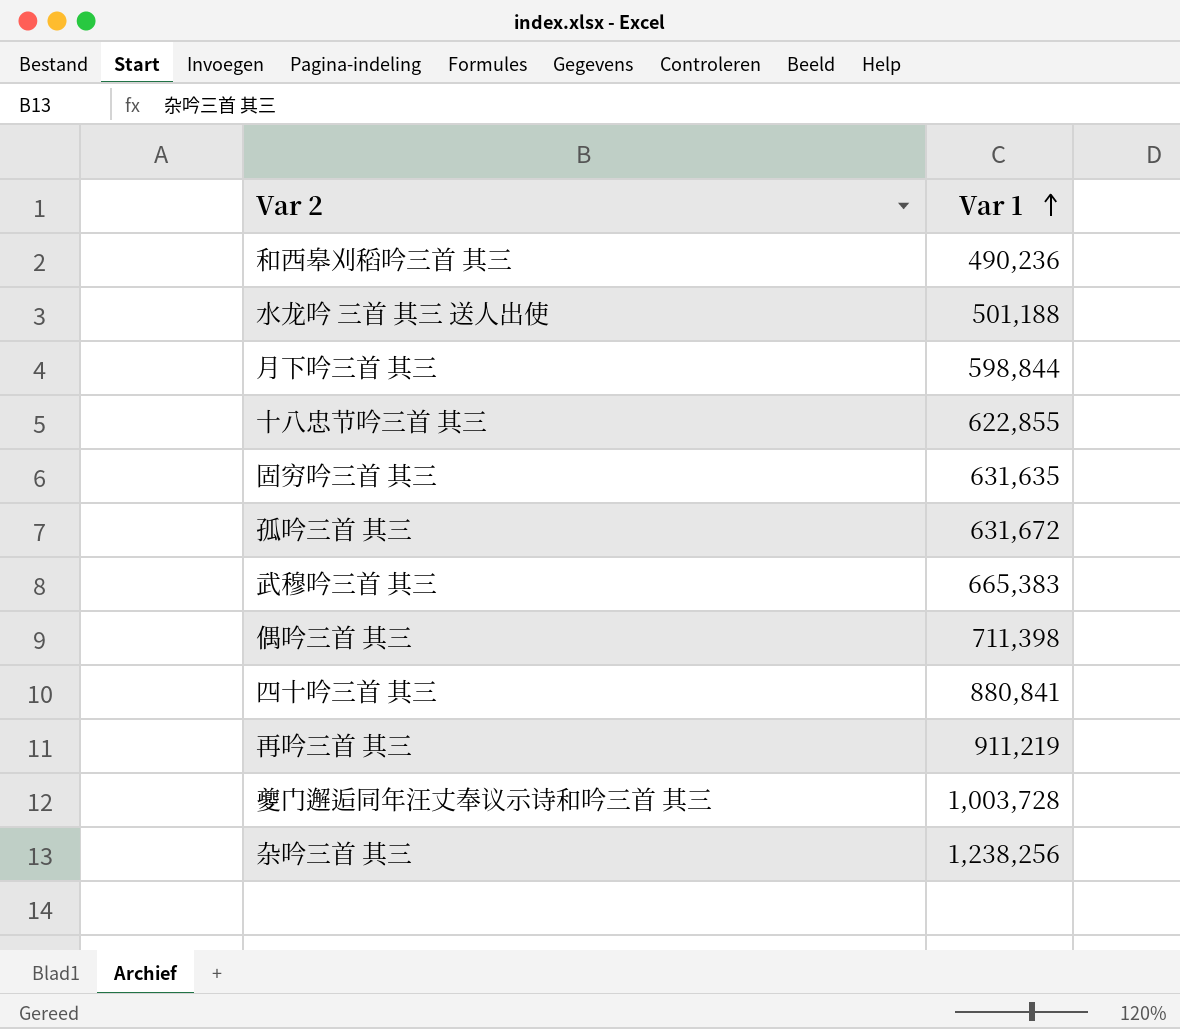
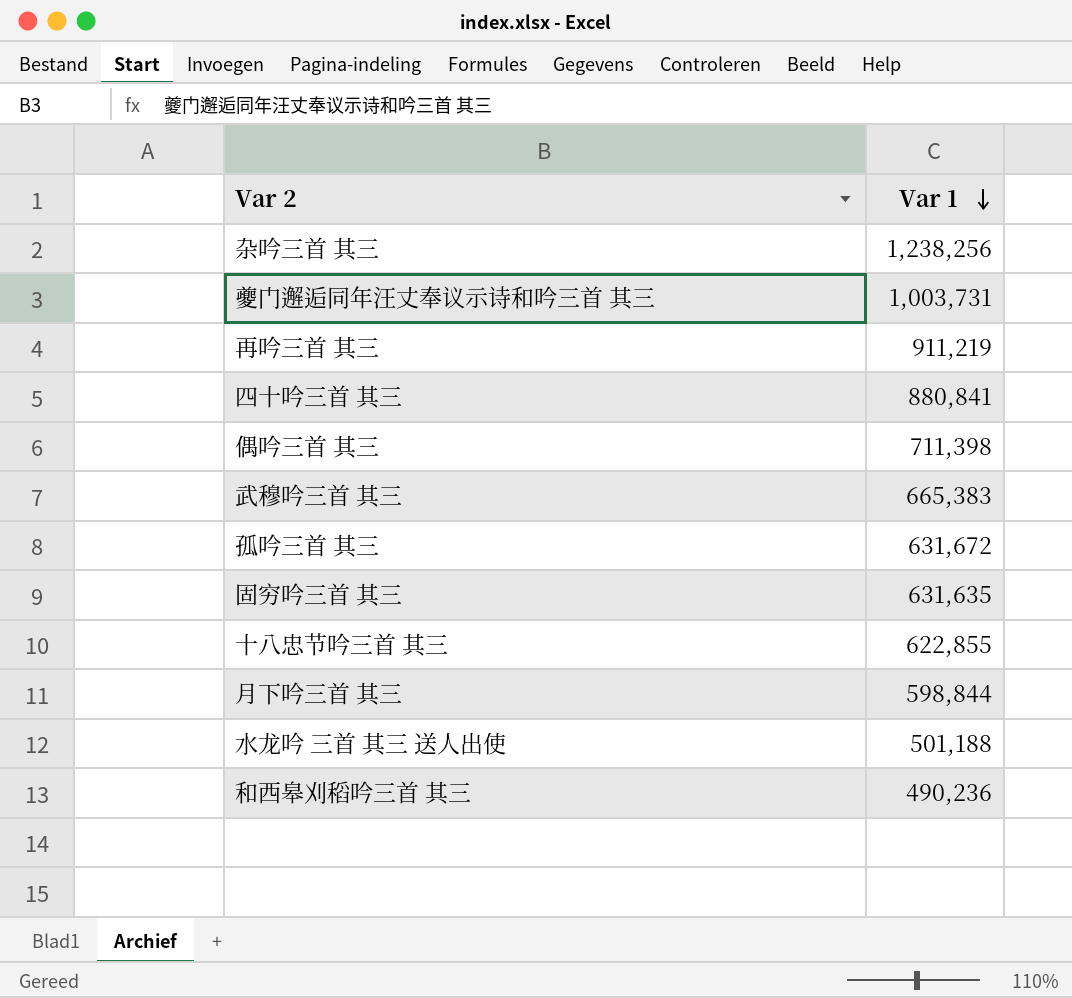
row order: Var 1 ascending -> Var 1 descending
夔门邂逅同年汪丈奉议示诗和吟三首 其三 | Var 1: 1,003,728 -> 1,003,731

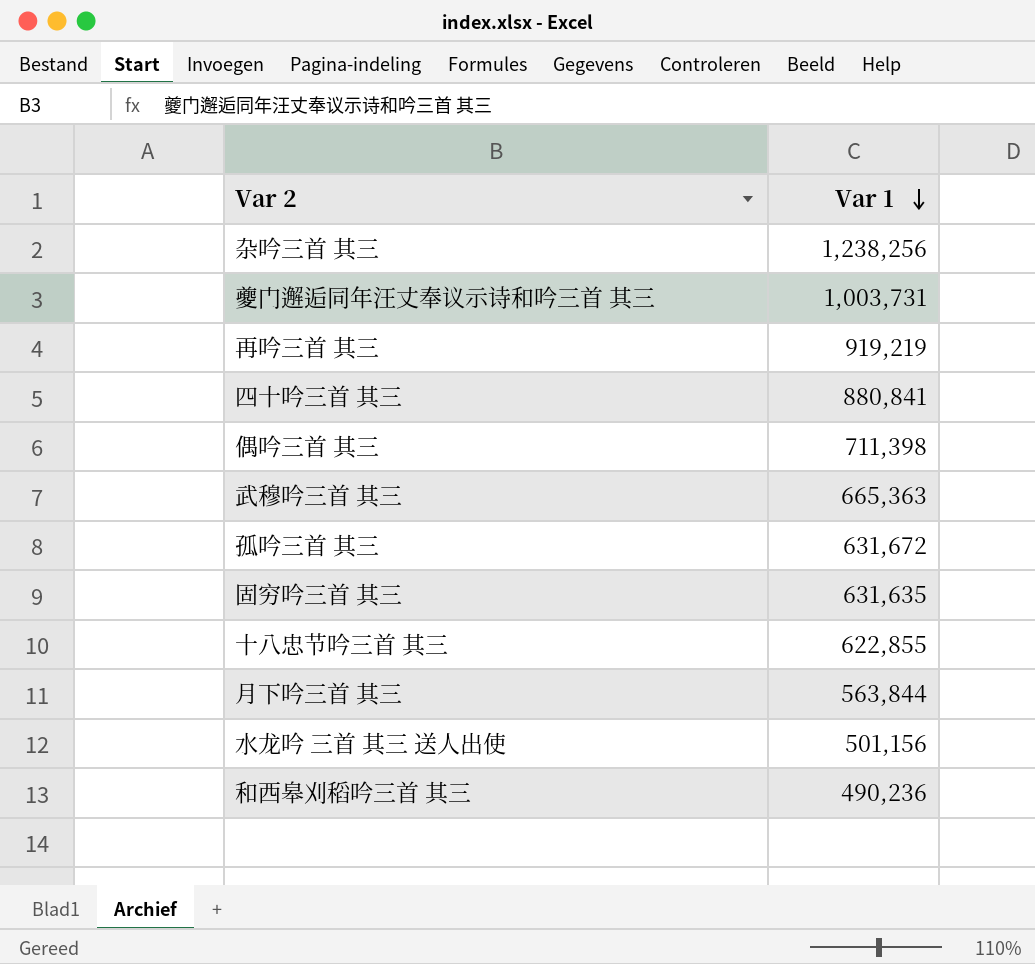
再吟三首 其三 | Var 1: 911,219 -> 919,219
武穆吟三首 其三 | Var 1: 665,383 -> 665,363
月下吟三首 其三 | Var 1: 598,844 -> 563,844
水龙吟 三首 其三 送人出使 | Var 1: 501,188 -> 501,156

